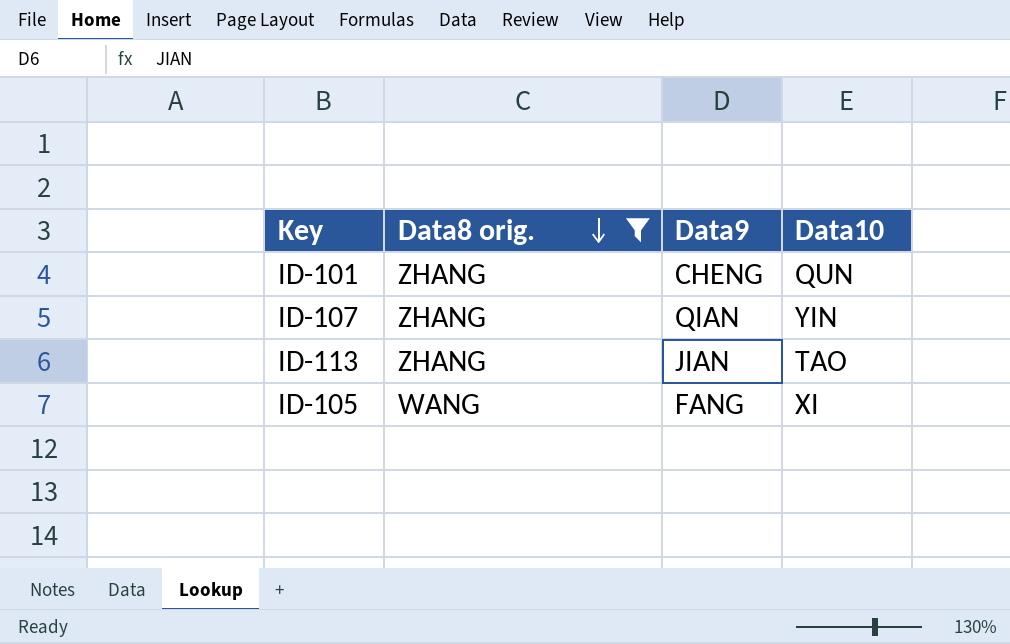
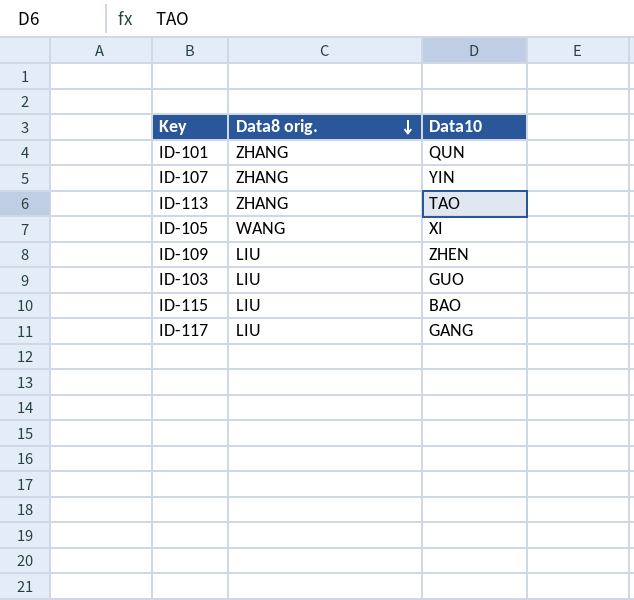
filter: Data8 orig. != LIU -> none
column Data9 | position: 3 -> none

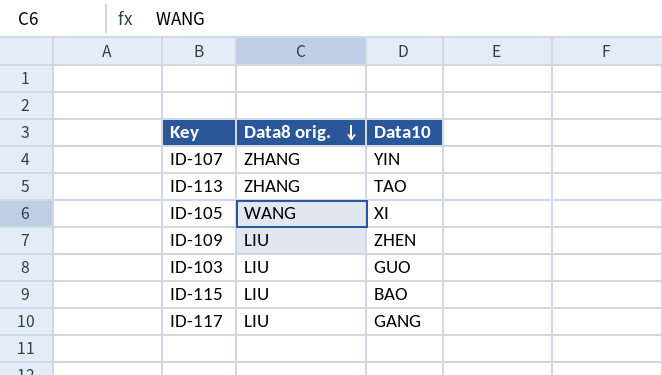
row ID-101: ZHANG | QUN -> none

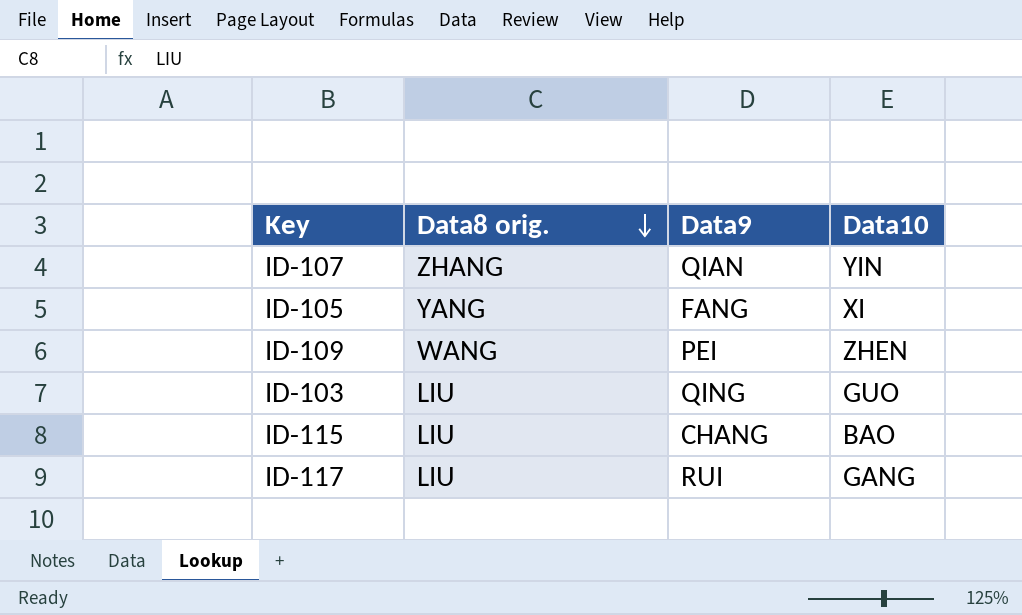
column Data9 | position: none -> 3
row ID-113: ZHANG | TAO -> none
ID-105 | Data8 orig.: WANG -> YANG
ID-109 | Data8 orig.: LIU -> WANG

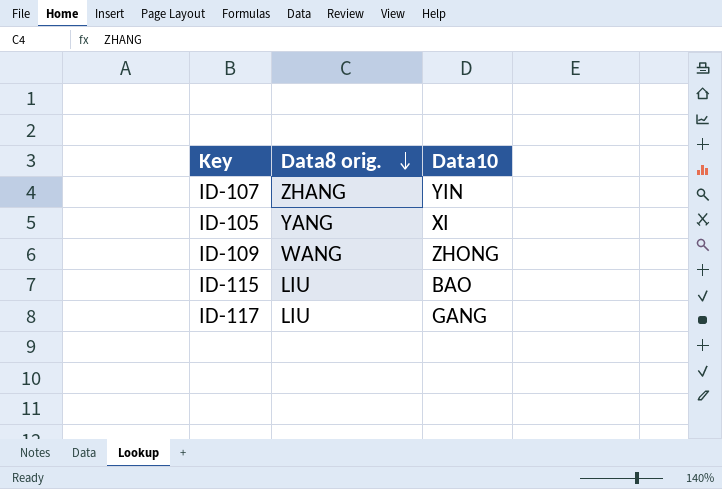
column Data9 | position: 3 -> none
row ID-103: LIU | QING | GUO -> none
ID-109 | Data10: ZHEN -> ZHONG

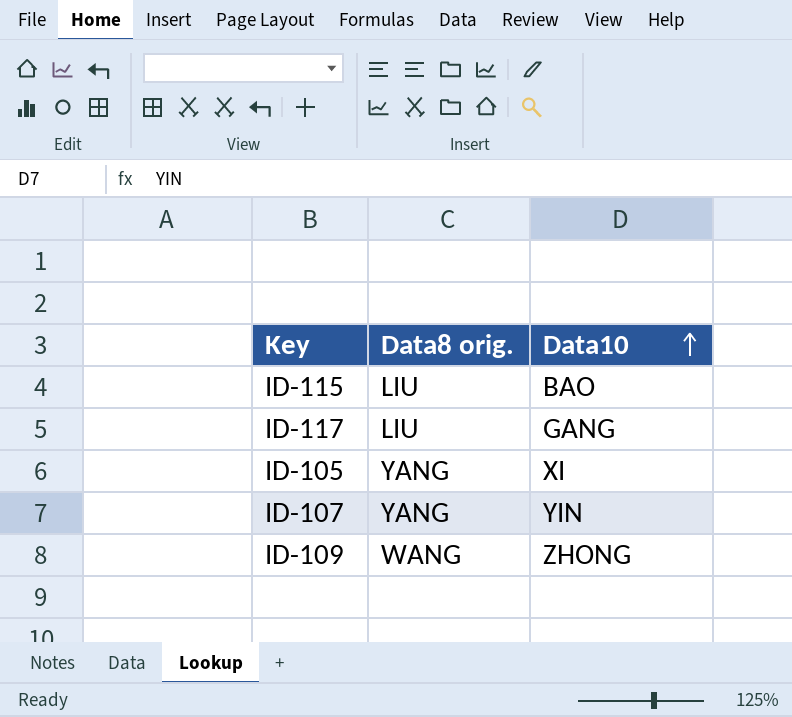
row order: Data8 orig. descending -> Data10 ascending
ID-107 | Data8 orig.: ZHANG -> YANG

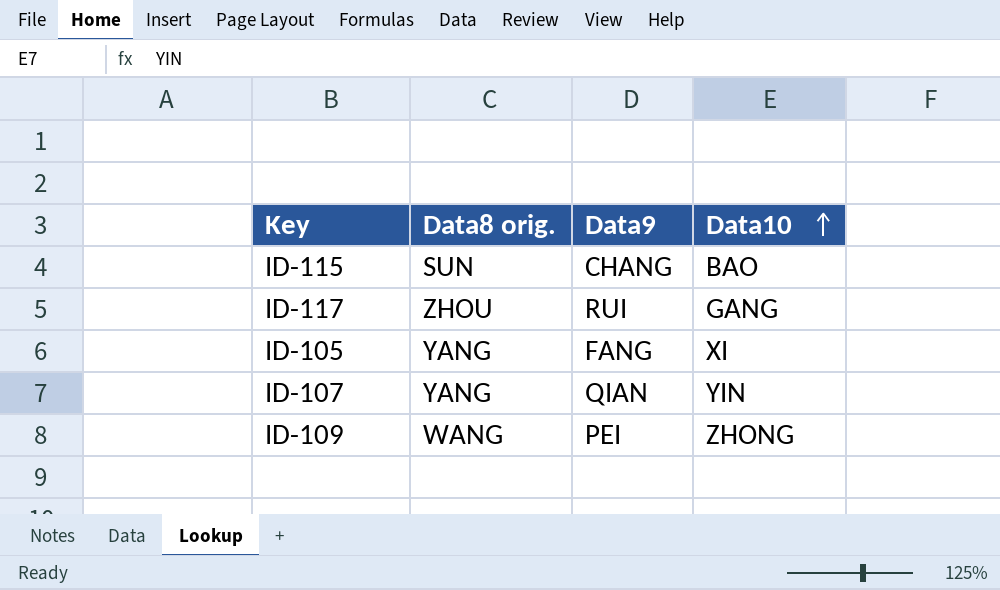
column Data9 | position: none -> 3
ID-115 | Data8 orig.: LIU -> SUN
ID-117 | Data8 orig.: LIU -> ZHOU

